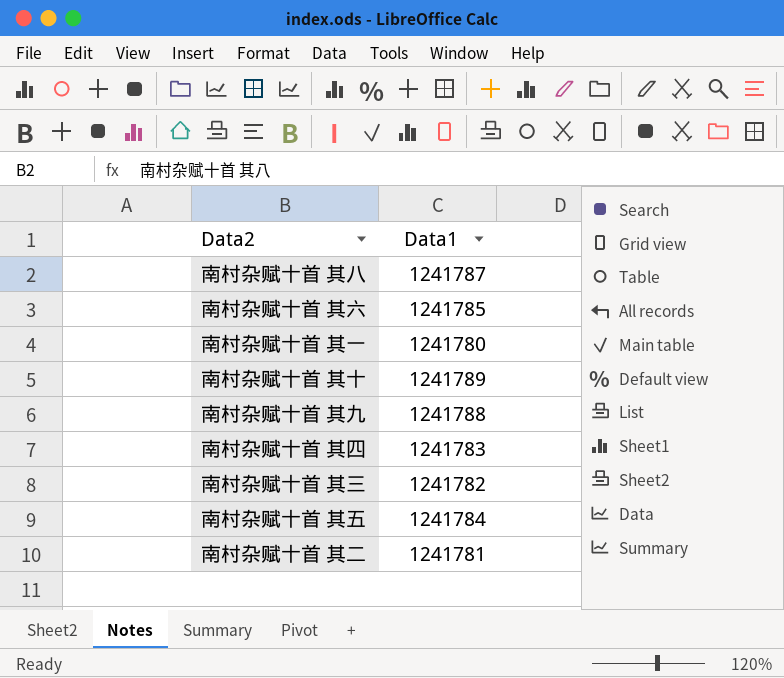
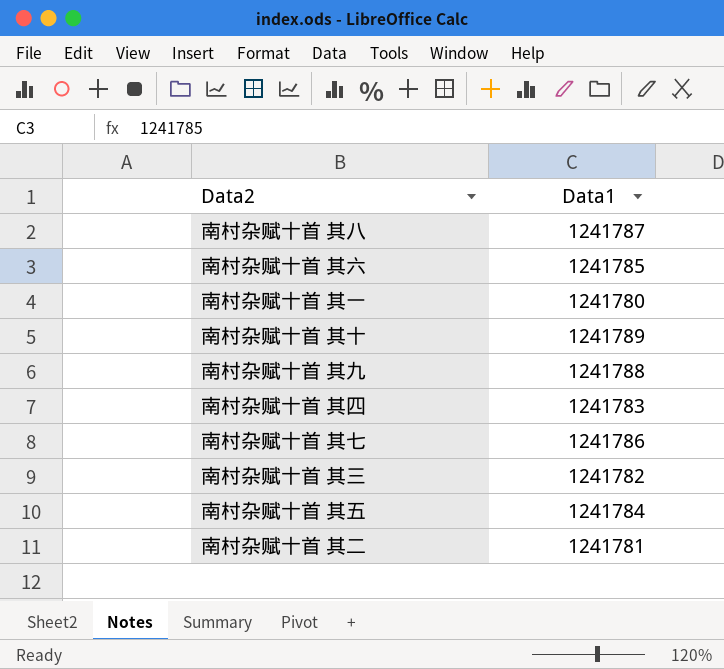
row 南村杂赋十首 其七: none -> 1241786

